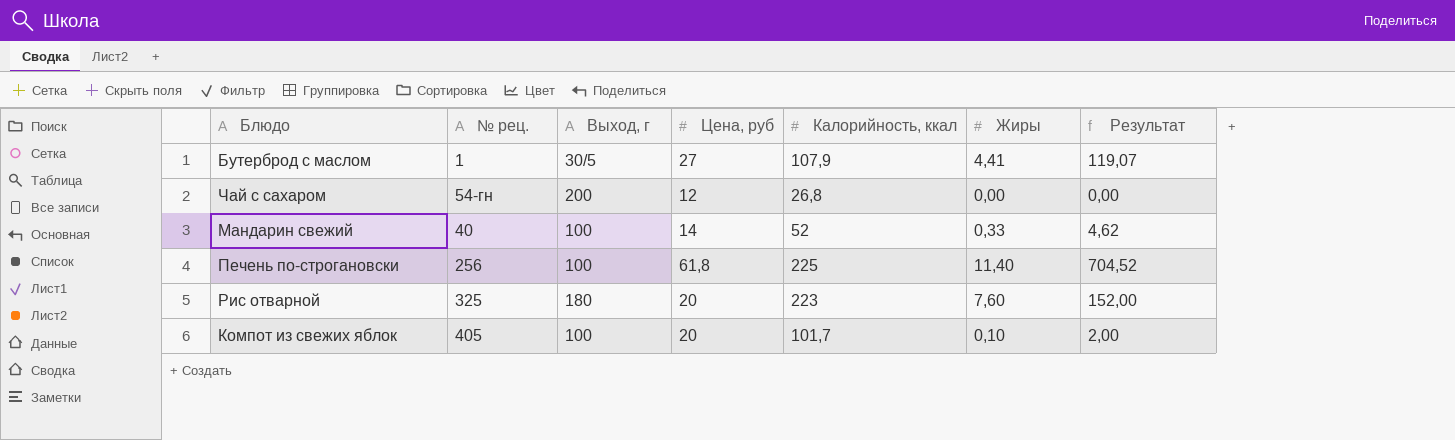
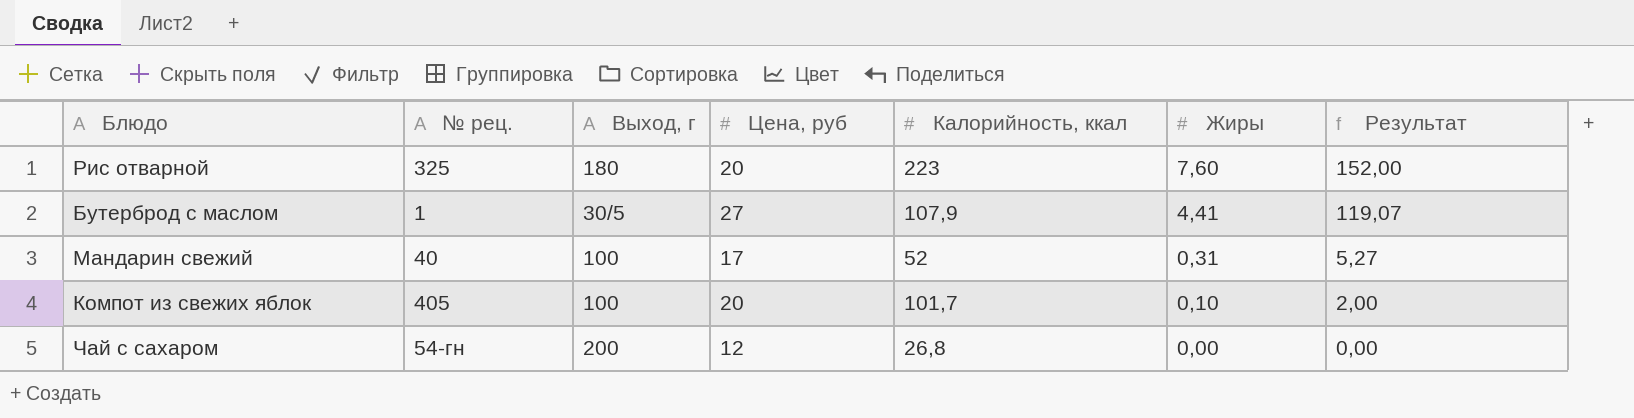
row order: none -> Жиры descending
row Печень по-строгановски: 256 | 100 | 61,8 | 225 | 11,40 | 704,52 -> none
Мандарин свежий | Цена, руб: 14 -> 17
Мандарин свежий | Жиры: 0,33 -> 0,31
Мандарин свежий | Результат: 4,62 -> 5,27

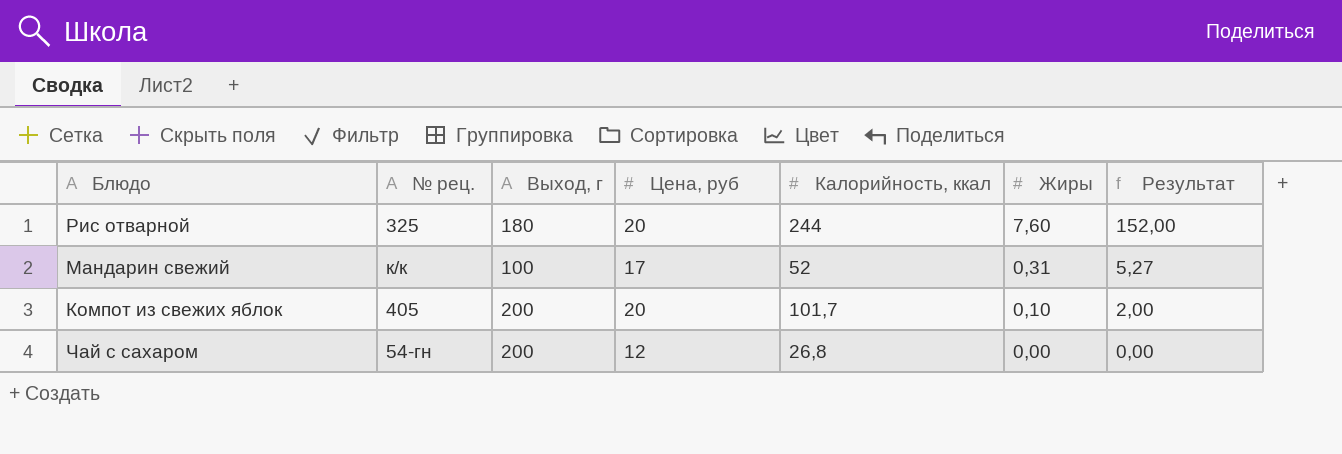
row Бутерброд с маслом: 1 | 30/5 | 27 | 107,9 | 4,41 | 119,07 -> none
Рис отварной | Калорийность, ккал: 223 -> 244
Мандарин свежий | № рец.: 40 -> к/к
Компот из свежих яблок | Выход, г: 100 -> 200

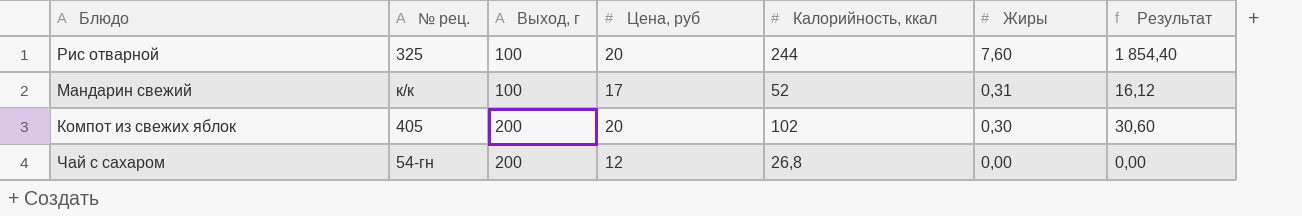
column Результат | formula: [Цена, руб] * [Жиры] -> [Калорийность, ккал] * [Жиры]
Рис отварной | Выход, г: 180 -> 100
Компот из свежих яблок | Калорийность, ккал: 101,7 -> 102
Компот из свежих яблок | Жиры: 0,10 -> 0,30

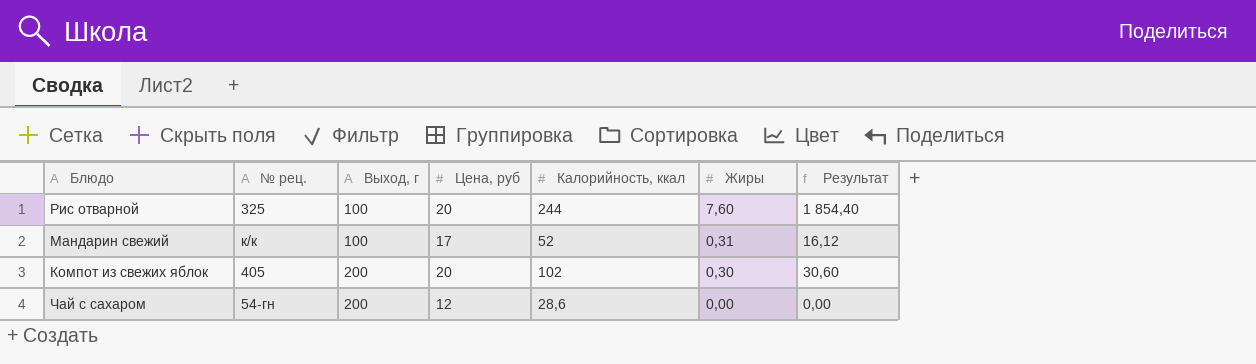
Чай с сахаром | Калорийность, ккал: 26,8 -> 28,6

